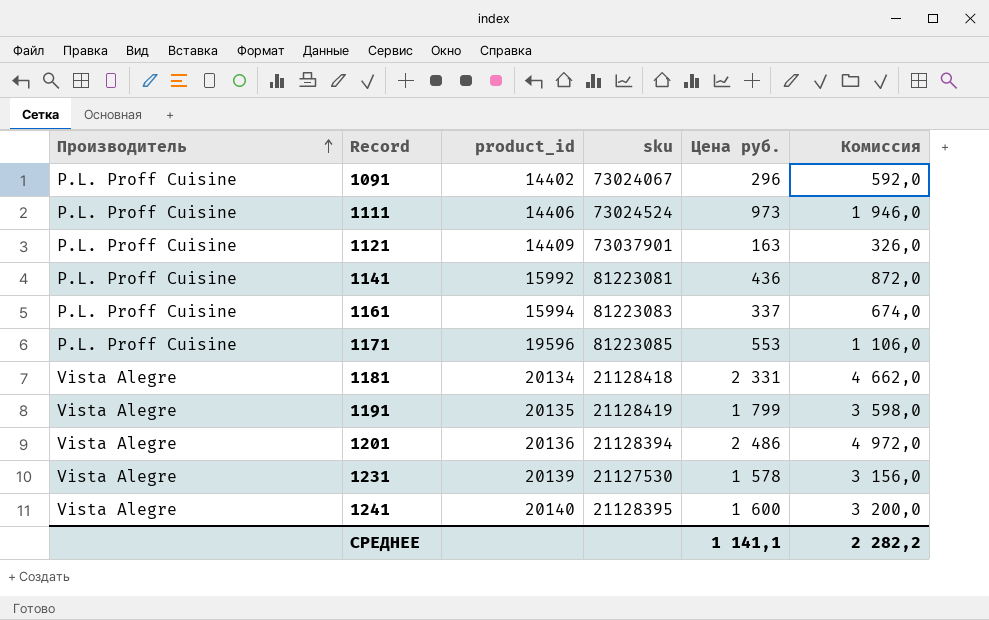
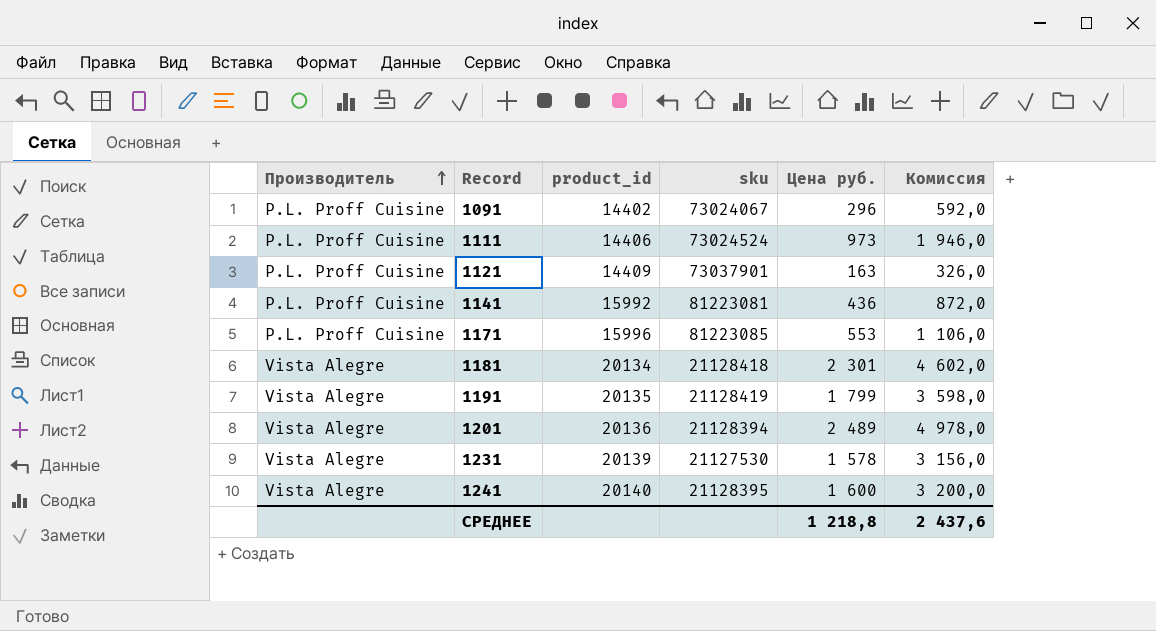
row 1161: P.L. Proff Cuisine | 15994 | 81223083 | 337 | 674,0 -> none
1171 | product_id: 19596 -> 15996
1181 | Цена руб.: 2 331 -> 2 301
1181 | Комиссия: 4 662,0 -> 4 602,0
1201 | Цена руб.: 2 486 -> 2 489
1201 | Комиссия: 4 972,0 -> 4 978,0
СРЕДНЕЕ | Цена руб.: 1 141,1 -> 1 218,8
СРЕДНЕЕ | Комиссия: 2 282,2 -> 2 437,6

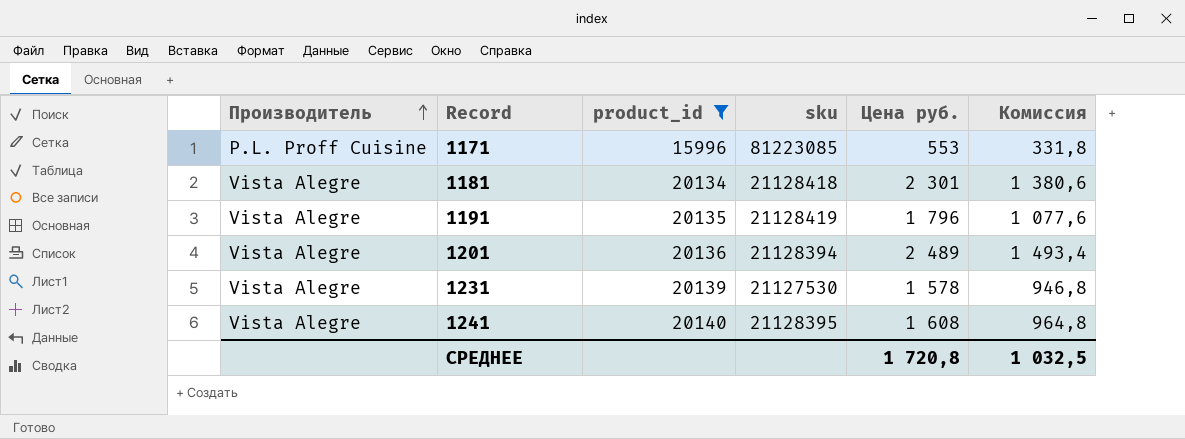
filter: none -> product_id >= 15996
column Комиссия | formula: [Цена руб.] * 2 -> [Цена руб.] * 0,6
1191 | Цена руб.: 1 799 -> 1 796
1241 | Цена руб.: 1 600 -> 1 608
СРЕДНЕЕ | Цена руб.: 1 218,8 -> 1 720,8
СРЕДНЕЕ | Комиссия: 2 437,6 -> 1 032,5

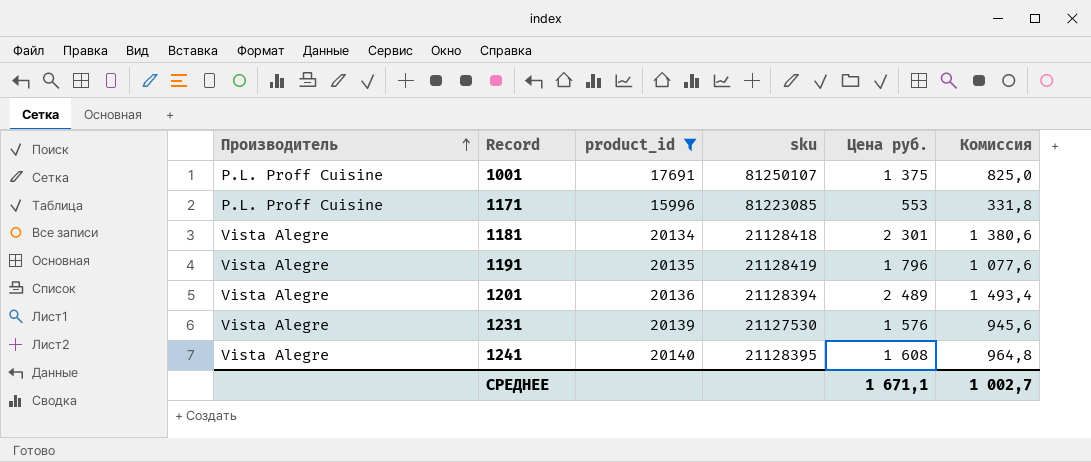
row 1001: none -> P.L. Proff Cuisine | 17691 | 81250107 | 1 375 | 825,0
1231 | Цена руб.: 1 578 -> 1 576
1231 | Комиссия: 946,8 -> 945,6
СРЕДНЕЕ | Цена руб.: 1 720,8 -> 1 671,1
СРЕДНЕЕ | Комиссия: 1 032,5 -> 1 002,7

